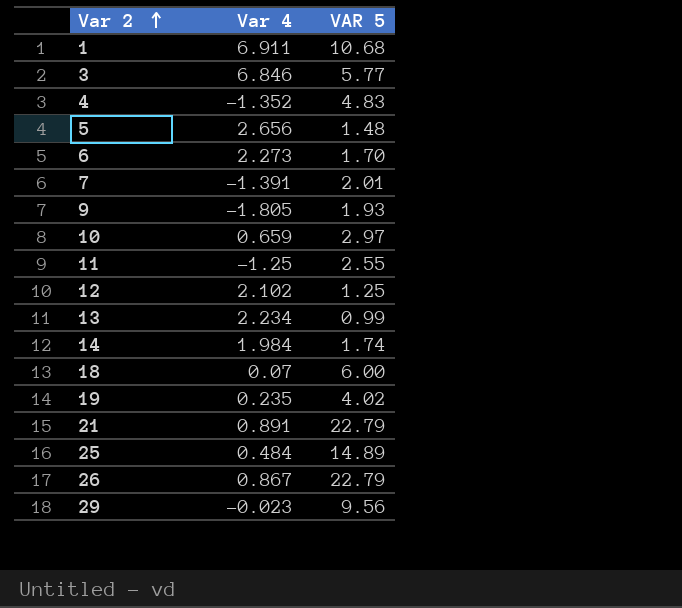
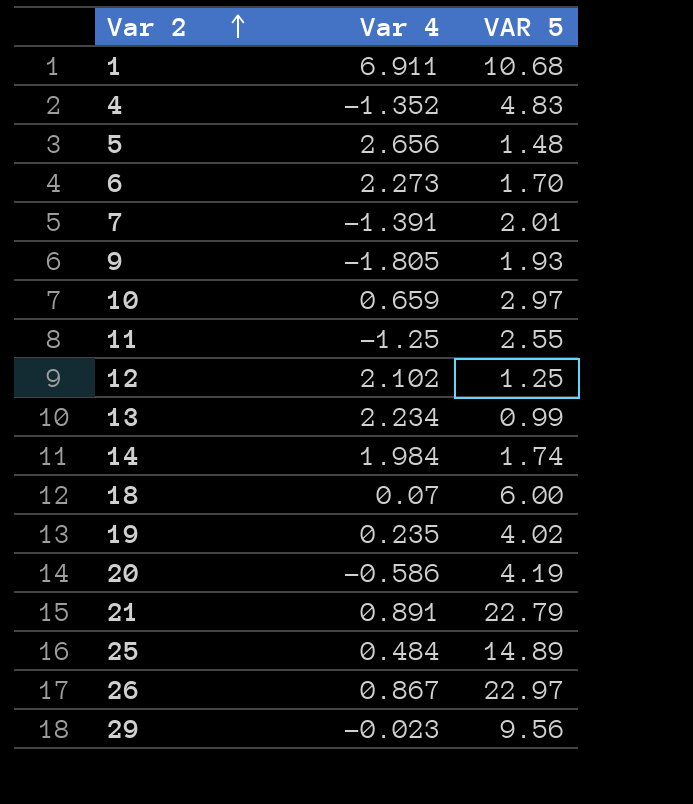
row 3: 6.846 | 5.77 -> none
row 20: none -> -0.586 | 4.19
26 | VAR 5: 22.79 -> 22.97

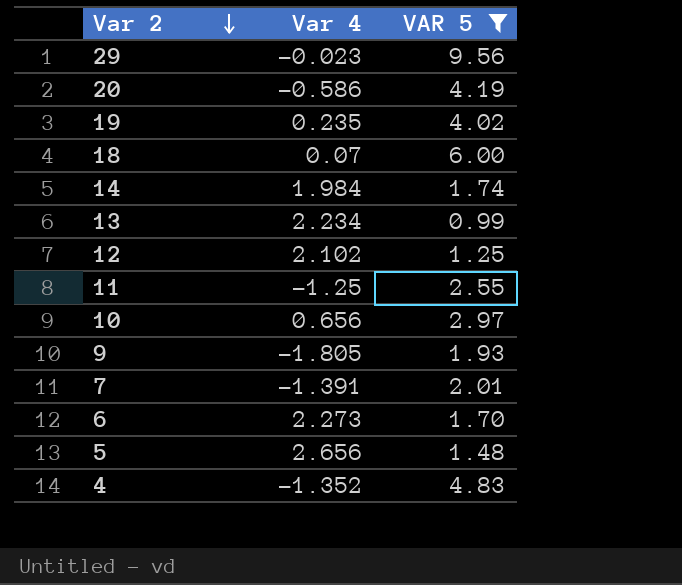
filter: none -> VAR 5 <= 9.56
row order: Var 2 ascending -> Var 2 descending
10 | Var 4: 0.659 -> 0.656

